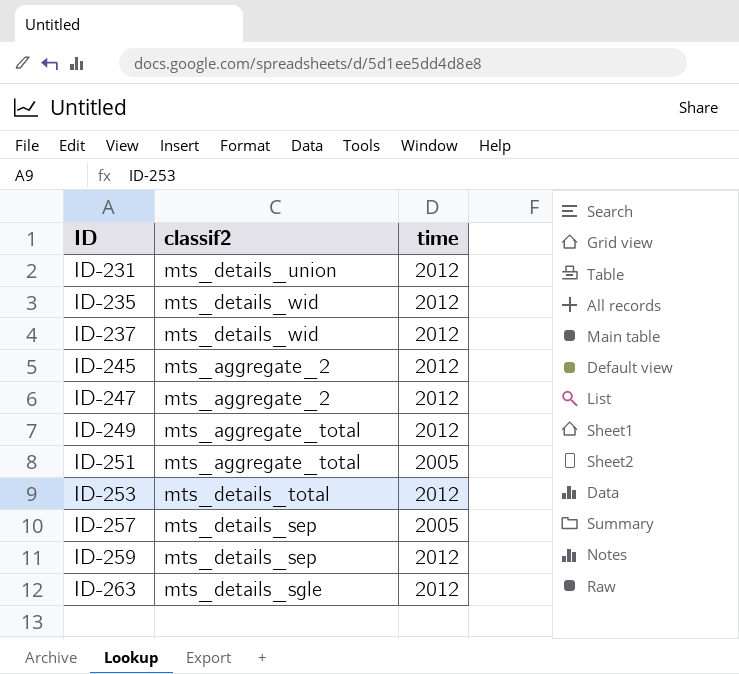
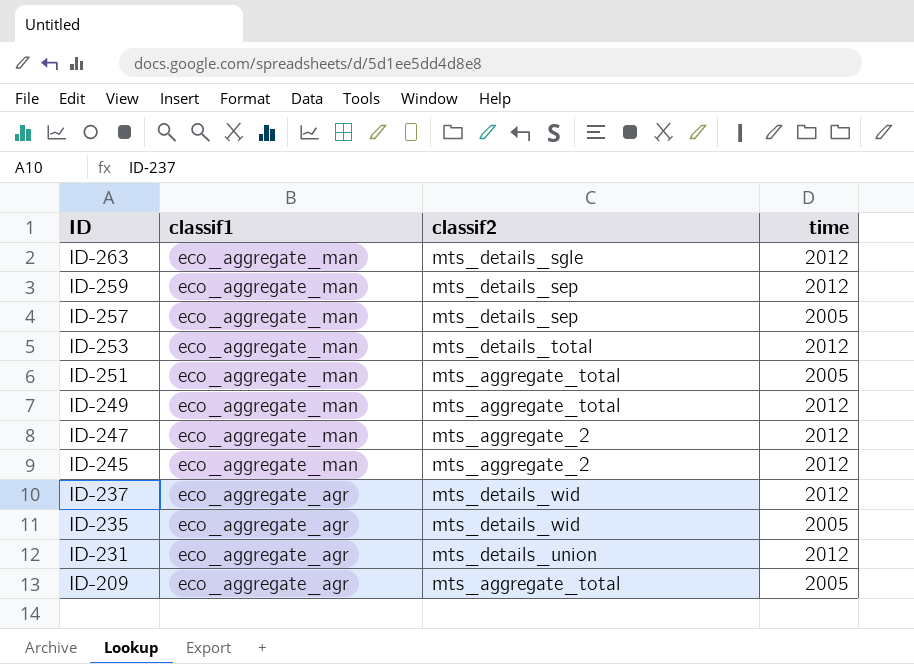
row order: ID ascending -> ID descending
column classif1 | position: none -> 2
ID-235 | time: 2012 -> 2005
row ID-209: none -> eco_aggregate_agr | mts_aggregate_total | 2005

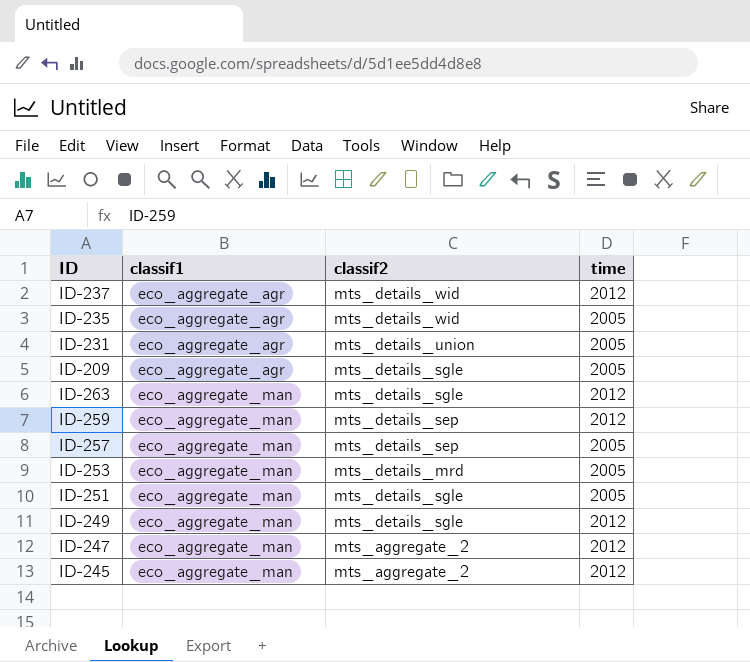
row order: ID descending -> classif1 ascending
ID-231 | time: 2012 -> 2005
ID-209 | classif2: mts_aggregate_total -> mts_details_sgle
ID-253 | classif2: mts_details_total -> mts_details_mrd
ID-253 | time: 2012 -> 2005
ID-251 | classif2: mts_aggregate_total -> mts_details_sgle
ID-249 | classif2: mts_aggregate_total -> mts_details_sgle

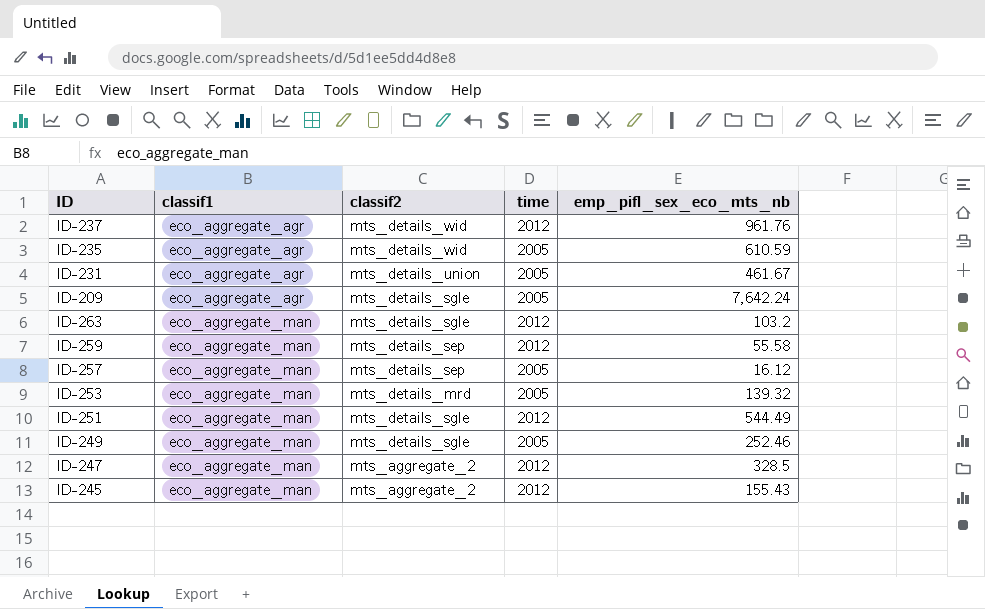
column emp_pifl_sex_eco_mts_nb | position: none -> 5
ID-251 | time: 2005 -> 2012
ID-249 | time: 2012 -> 2005

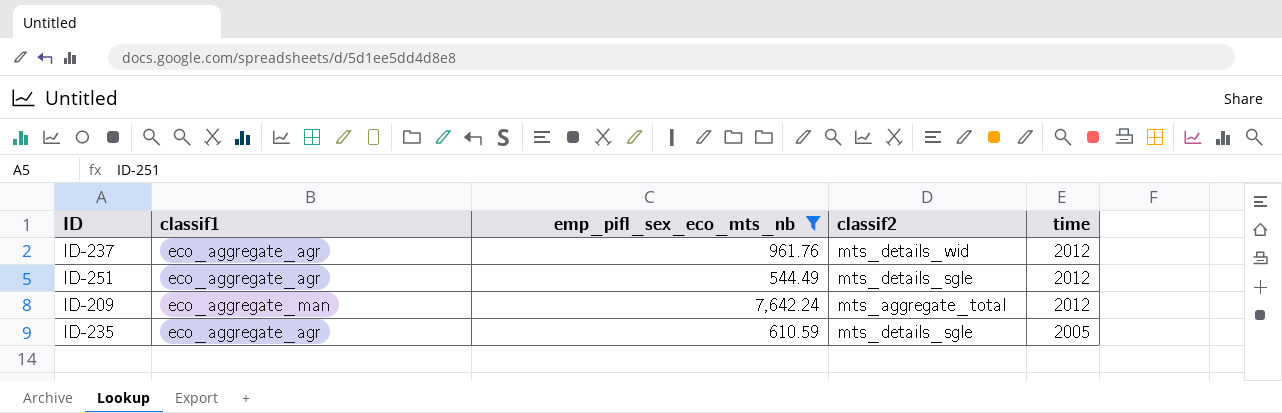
filter: none -> emp_pifl_sex_eco_mts_nb >= 544.49
row order: classif1 ascending -> time descending
column emp_pifl_sex_eco_mts_nb | position: 5 -> 3
ID-251 | classif1: eco_aggregate_man -> eco_aggregate_agr
ID-209 | classif1: eco_aggregate_agr -> eco_aggregate_man
ID-209 | classif2: mts_details_sgle -> mts_aggregate_total
ID-209 | time: 2005 -> 2012
ID-235 | classif2: mts_details_wid -> mts_details_sgle

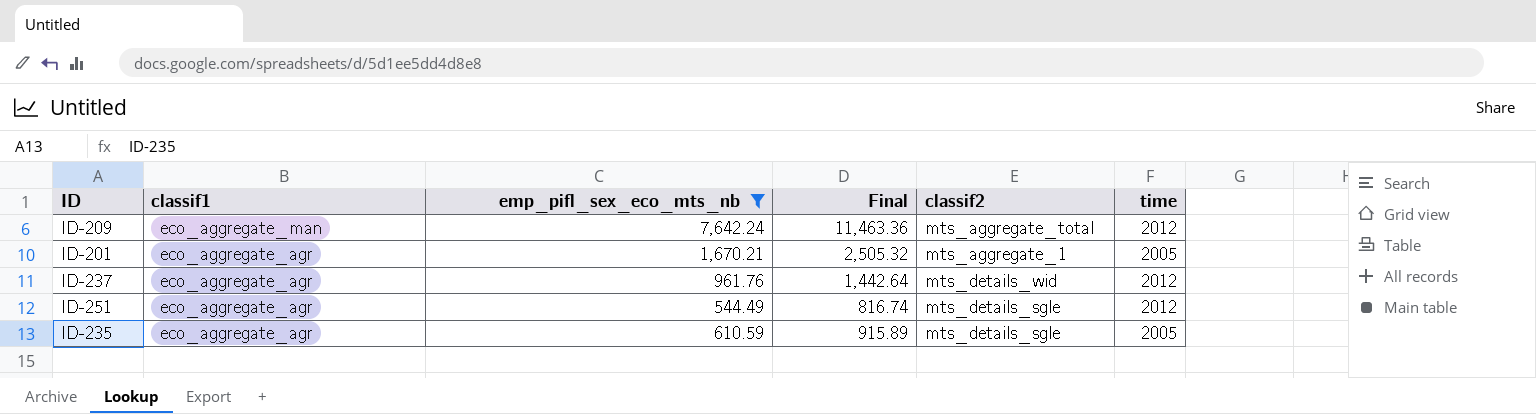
row order: time descending -> classif1 descending
column Final | formula: none -> [emp_pifl_sex_eco_mts_nb] * 1.5
row ID-201: none -> eco_aggregate_agr | 1,670.21 | 2,505.32 | mts_aggregate_1 | 2005

